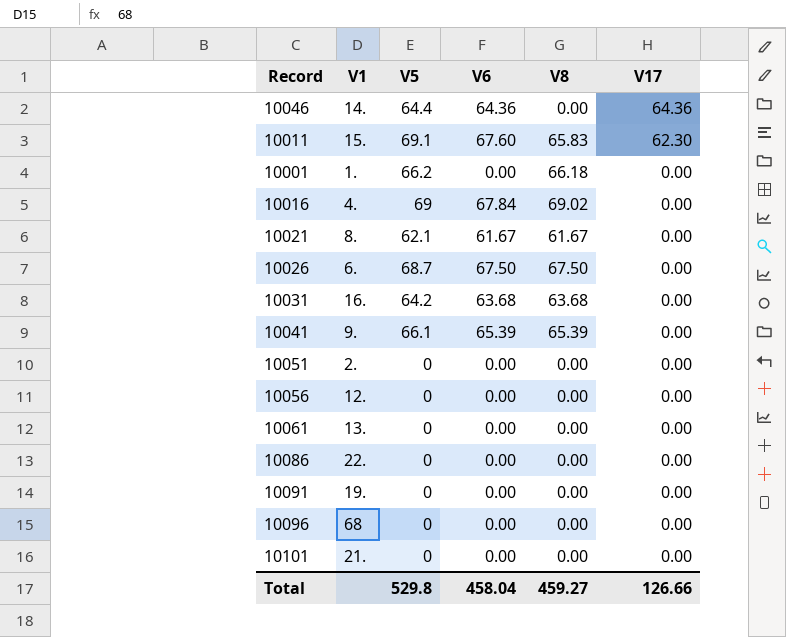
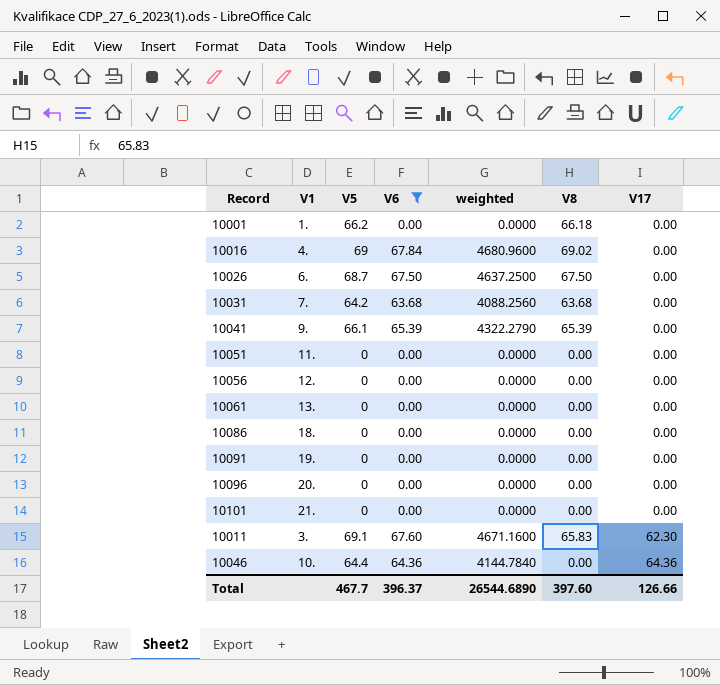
filter: none -> V6 != 61.67
row order: V17 descending -> V17 ascending
column weighted | formula: none -> [V5] * [V6]
10031 | V1: 16. -> 7.
10051 | V1: 2. -> 11.
10086 | V1: 22. -> 18.
10096 | V1: 68 -> 20.
10011 | V1: 15. -> 3.
10046 | V1: 14. -> 10.
Total | V5: 529.8 -> 467.7
Total | V6: 458.04 -> 396.37
Total | V8: 459.27 -> 397.60

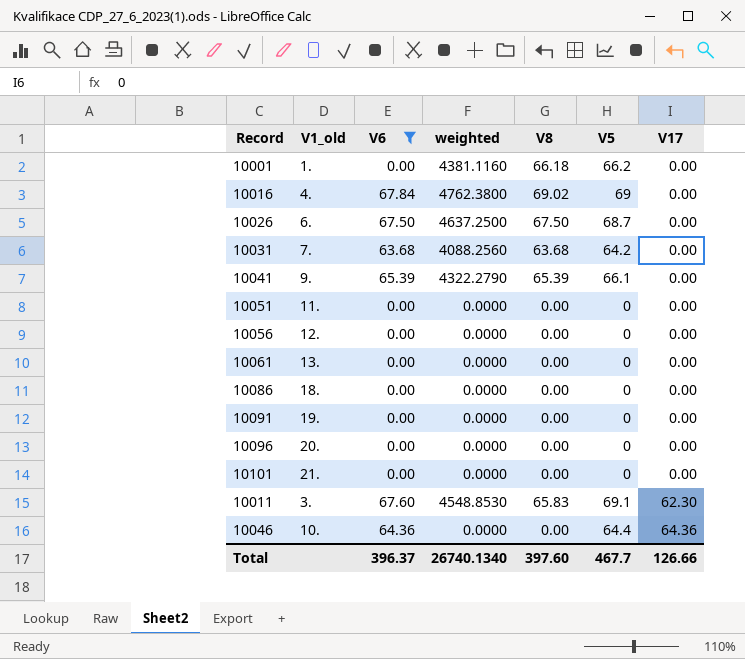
column name: V1 -> V1_old
column weighted | formula: [V5] * [V6] -> [V8] * [V5]
column V5 | position: 3 -> 6
Total | weighted: 26544.6890 -> 26740.1340

